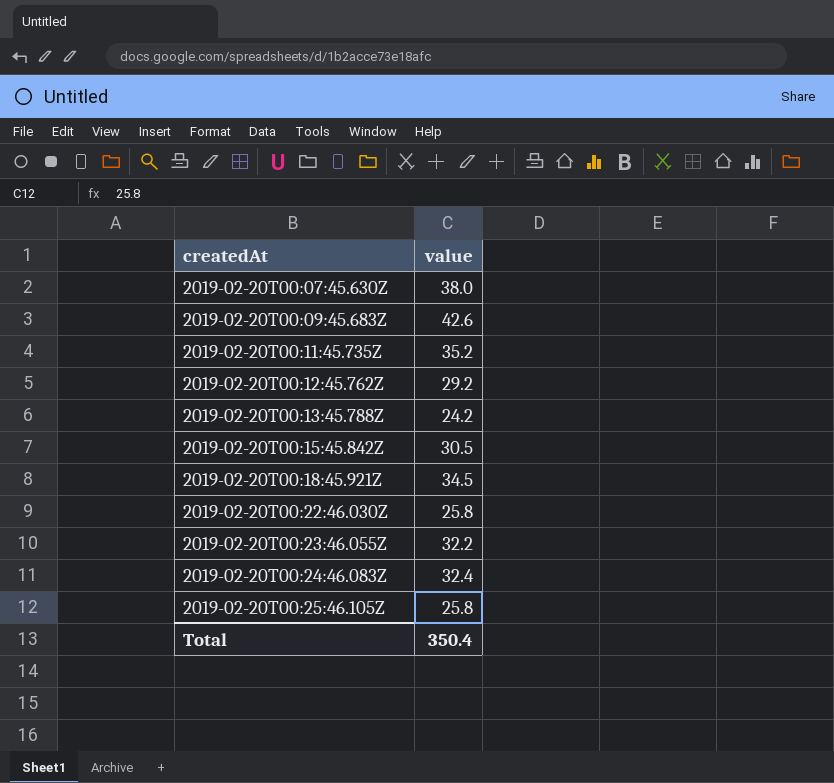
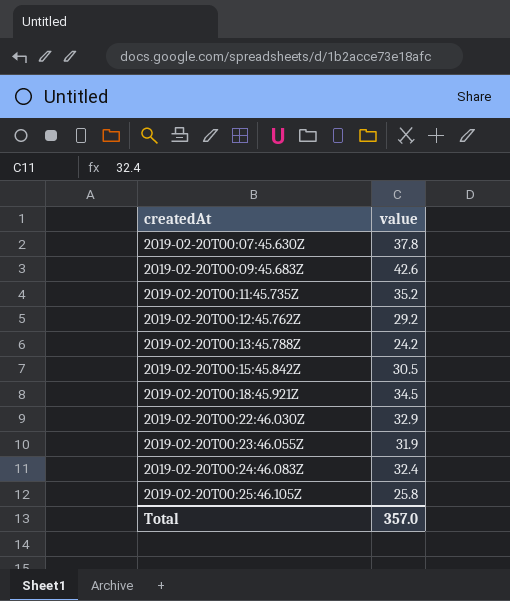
2019-02-20T00:07:45.630Z | value: 38.0 -> 37.8
2019-02-20T00:22:46.030Z | value: 25.8 -> 32.9
2019-02-20T00:23:46.055Z | value: 32.2 -> 31.9
Total | value: 350.4 -> 357.0

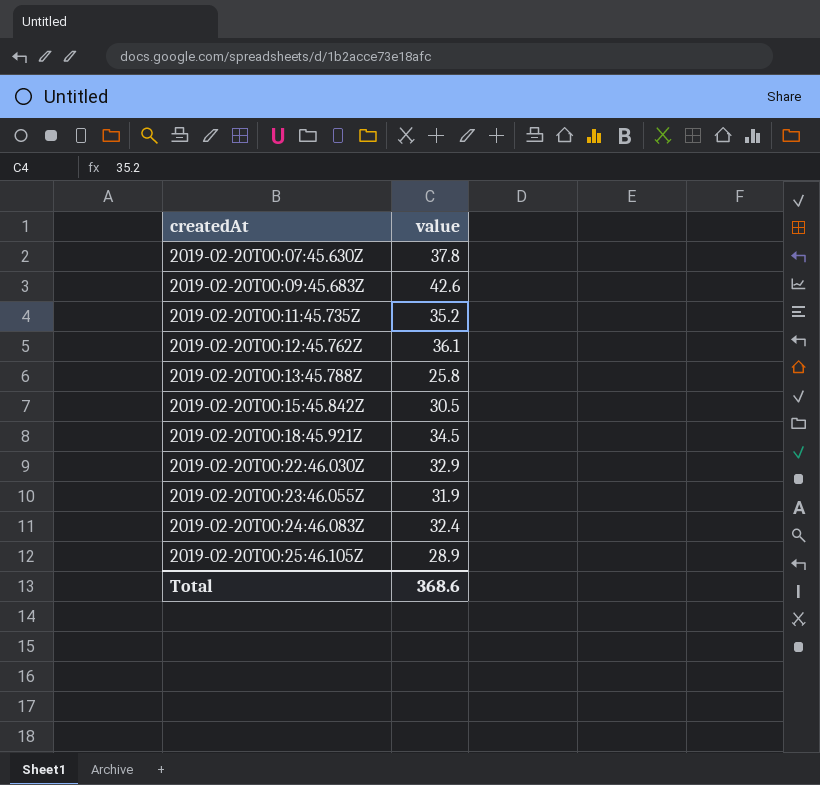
2019-02-20T00:12:45.762Z | value: 29.2 -> 36.1
2019-02-20T00:13:45.788Z | value: 24.2 -> 25.8
2019-02-20T00:25:46.105Z | value: 25.8 -> 28.9
Total | value: 357.0 -> 368.6

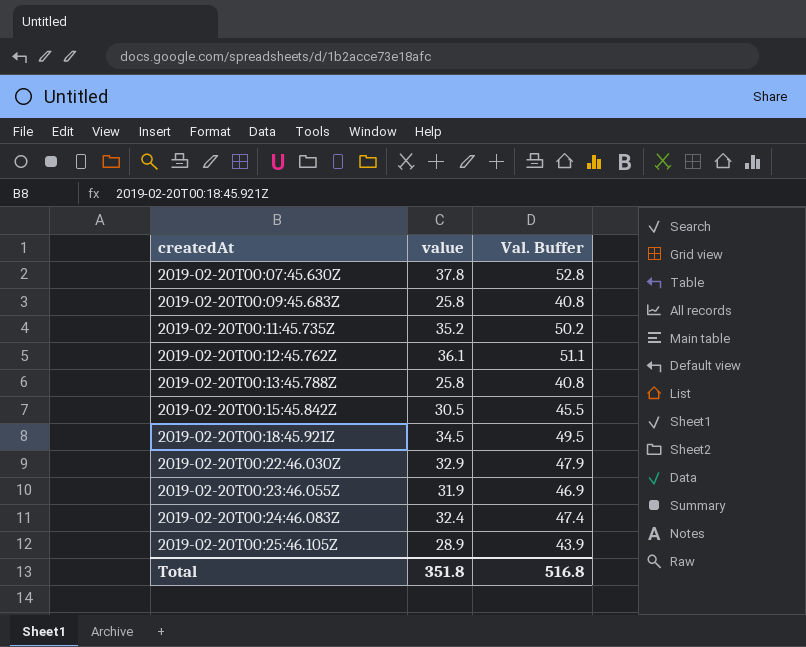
column Val. Buffer | formula: none -> [value] + 15
2019-02-20T00:09:45.683Z | value: 42.6 -> 25.8
Total | value: 368.6 -> 351.8

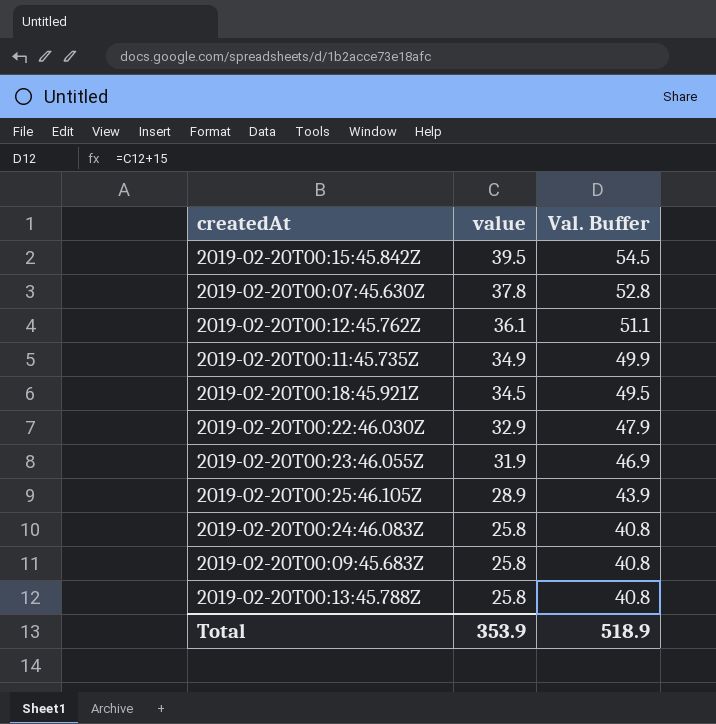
row order: createdAt ascending -> value descending
2019-02-20T00:15:45.842Z | value: 30.5 -> 39.5
2019-02-20T00:15:45.842Z | Val. Buffer: 45.5 -> 54.5
2019-02-20T00:11:45.735Z | value: 35.2 -> 34.9
2019-02-20T00:11:45.735Z | Val. Buffer: 50.2 -> 49.9
2019-02-20T00:24:46.083Z | value: 32.4 -> 25.8
2019-02-20T00:24:46.083Z | Val. Buffer: 47.4 -> 40.8
Total | value: 351.8 -> 353.9
Total | Val. Buffer: 516.8 -> 518.9

